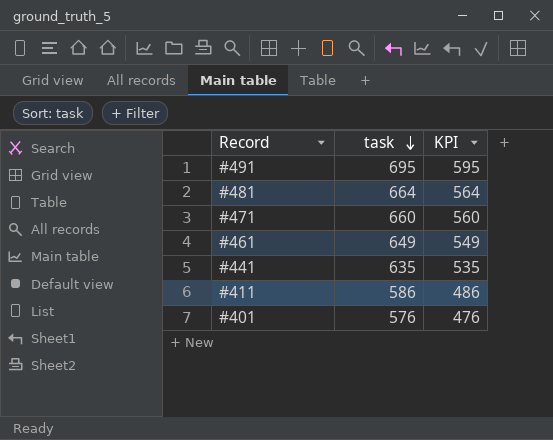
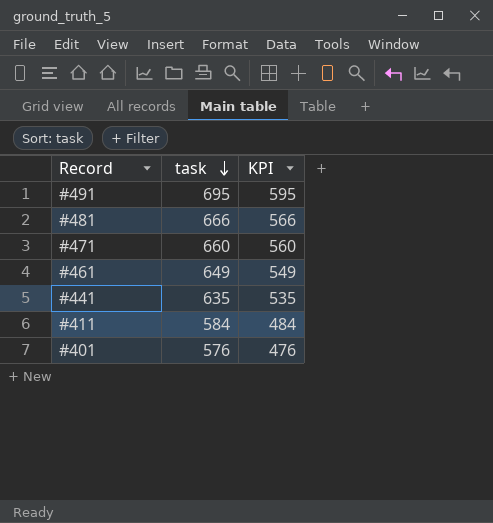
#481 | task: 664 -> 666
#481 | KPI: 564 -> 566
#411 | task: 586 -> 584
#411 | KPI: 486 -> 484

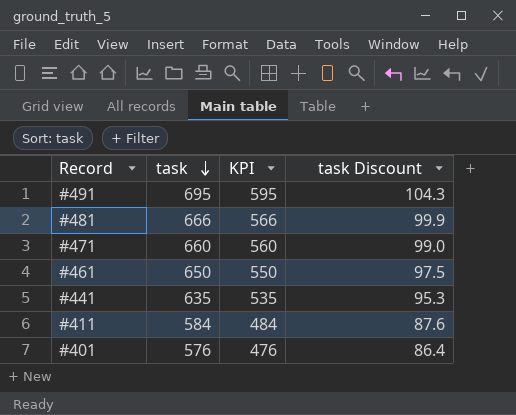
column task Discount | formula: none -> [task] * 0.15
#461 | task: 649 -> 650
#461 | KPI: 549 -> 550

